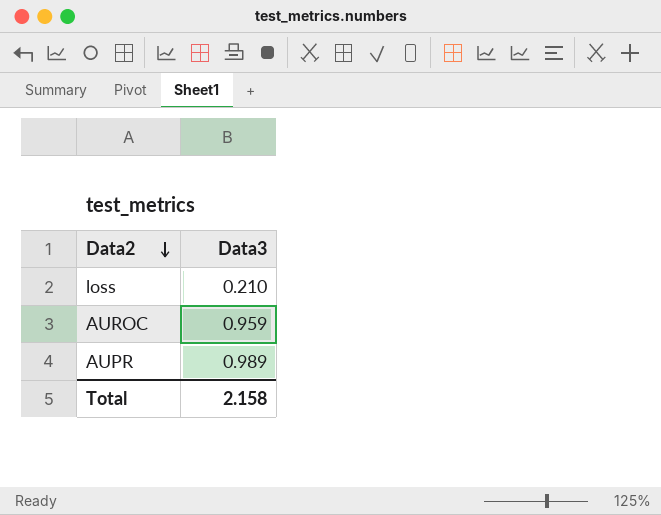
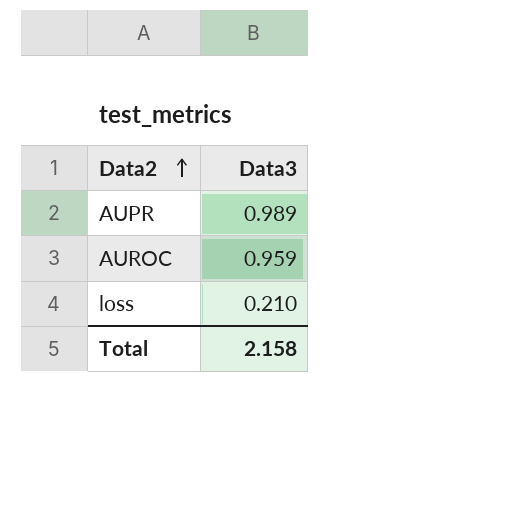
row order: Data2 descending -> Data2 ascending

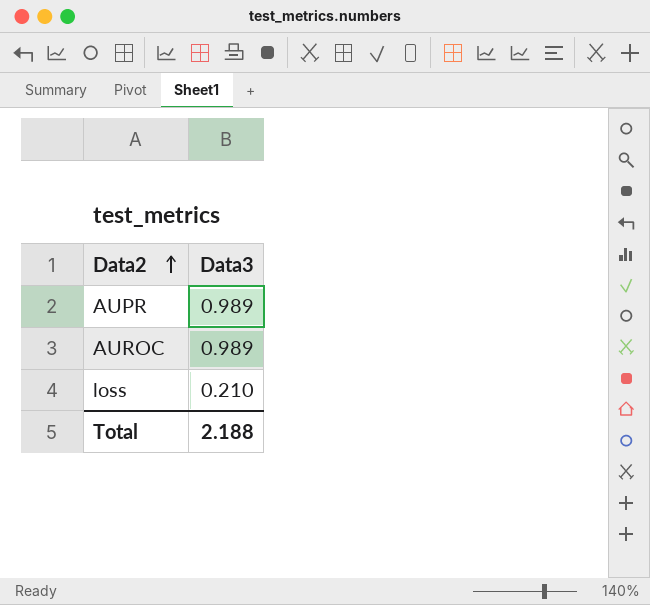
AUROC | Data3: 0.959 -> 0.989
Total | Data3: 2.158 -> 2.188

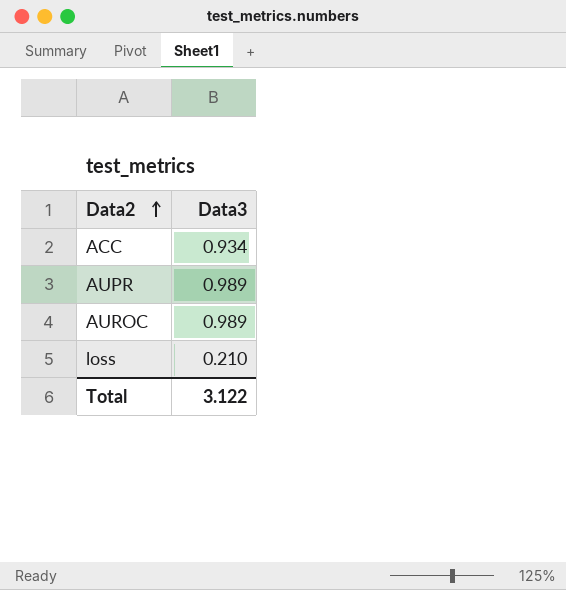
row ACC: none -> 0.934
Total | Data3: 2.188 -> 3.122

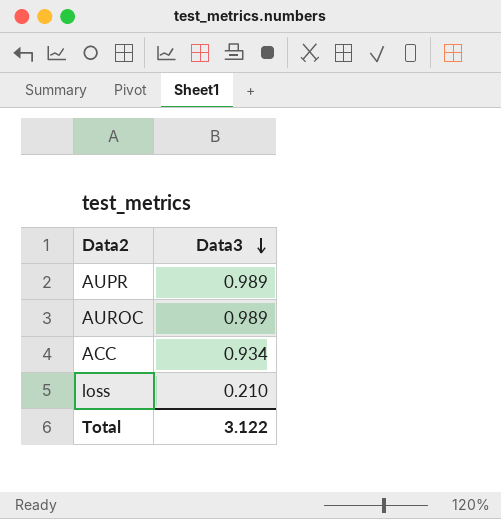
row order: Data2 ascending -> Data3 descending

